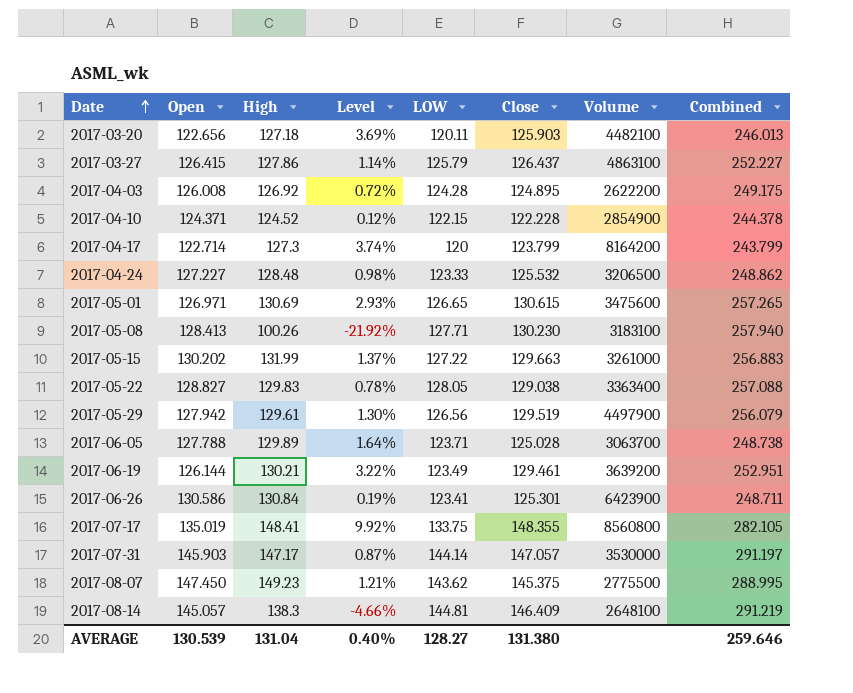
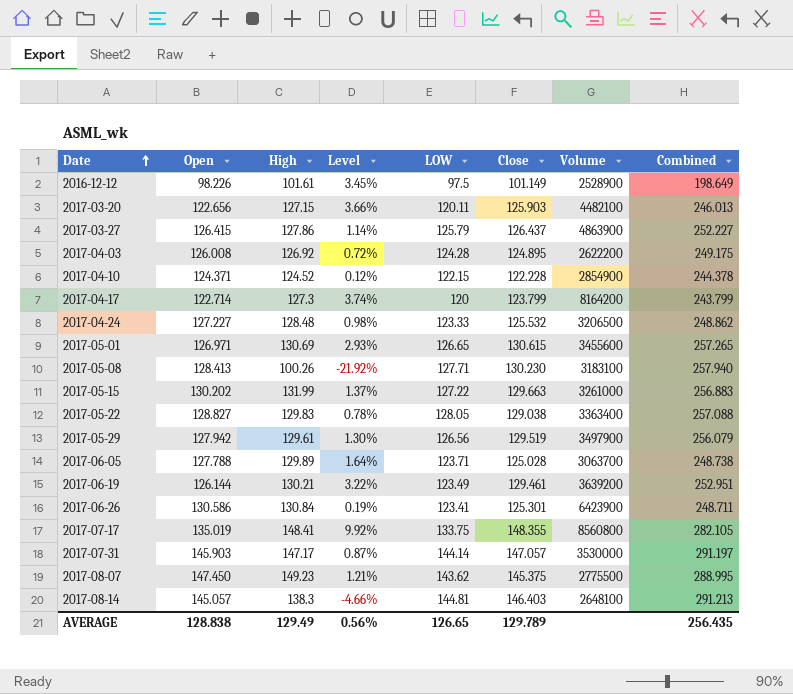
row 2016-12-12: none -> 98.226 | 101.61 | 3.45% | 97.5 | 101.149 | 2528900 | 198.649
2017-03-20 | High: 127.18 -> 127.15
2017-03-20 | Level: 3.69% -> 3.66%
2017-03-27 | Volume: 4863100 -> 4863900
2017-05-01 | Volume: 3475600 -> 3455600
2017-05-29 | Volume: 4497900 -> 3497900
2017-08-14 | Close: 146.409 -> 146.403
2017-08-14 | Combined: 291.219 -> 291.213
AVERAGE | Open: 130.539 -> 128.838
AVERAGE | High: 131.04 -> 129.49
AVERAGE | Level: 0.40% -> 0.56%
AVERAGE | LOW: 128.27 -> 126.65
AVERAGE | Close: 131.380 -> 129.789
AVERAGE | Combined: 259.646 -> 256.435

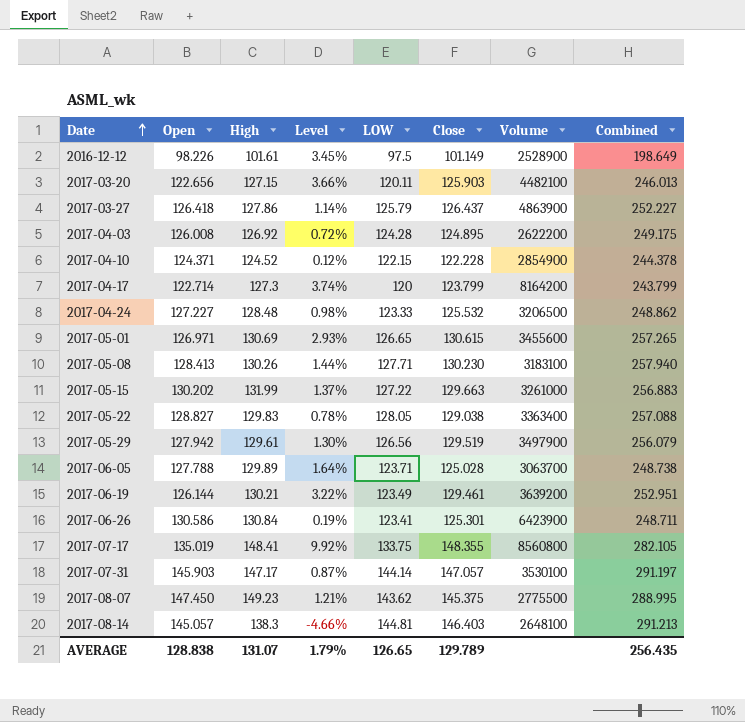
2017-03-27 | Open: 126.415 -> 126.418
2017-05-08 | High: 100.26 -> 130.26
2017-05-08 | Level: -21.92% -> 1.44%
2017-07-31 | Volume: 3530000 -> 3530100
AVERAGE | High: 129.49 -> 131.07
AVERAGE | Level: 0.56% -> 1.79%

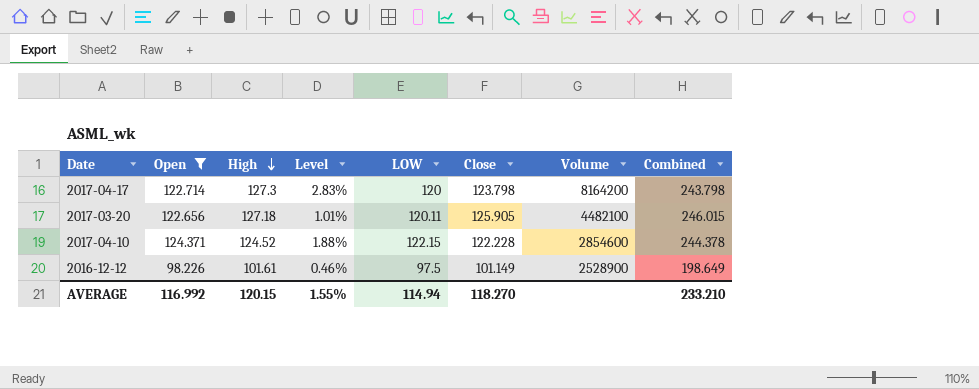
filter: none -> Open <= 124.371
row order: Date ascending -> High descending
column Level | formula: ([High] - [Open]) / [Open] -> ([High] - [Close]) / [Close]
2017-04-17 | Close: 123.799 -> 123.798
2017-04-17 | Combined: 243.799 -> 243.798
2017-03-20 | High: 127.15 -> 127.18
2017-03-20 | Close: 125.903 -> 125.905
2017-03-20 | Combined: 246.013 -> 246.015
2017-04-10 | Volume: 2854900 -> 2854600
AVERAGE | Open: 128.838 -> 116.992
AVERAGE | High: 131.07 -> 120.15
AVERAGE | Level: 1.79% -> 1.55%
AVERAGE | LOW: 126.65 -> 114.94
AVERAGE | Close: 129.789 -> 118.270
AVERAGE | Combined: 256.435 -> 233.210

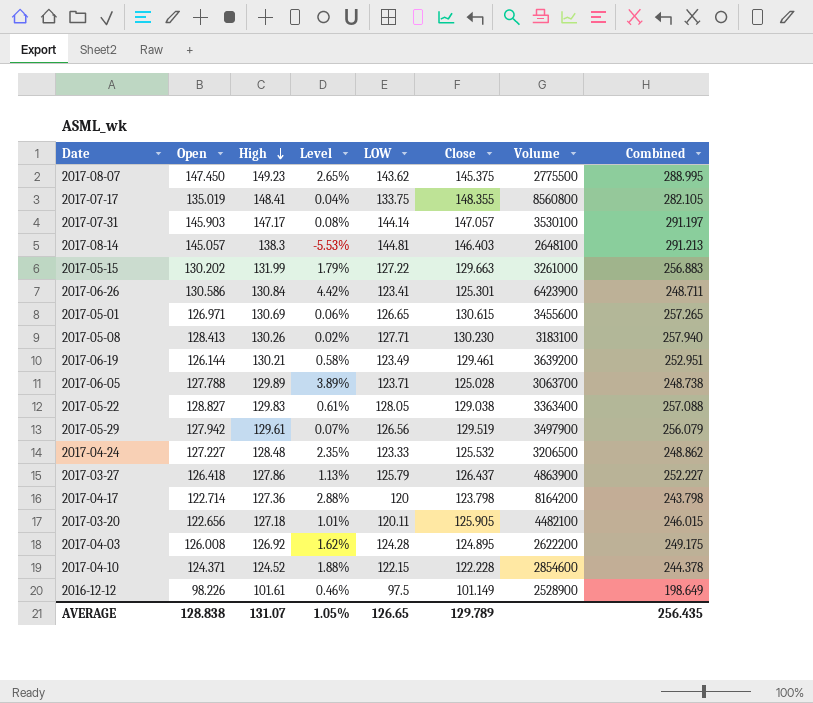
filter: Open <= 124.371 -> none
2017-04-17 | High: 127.3 -> 127.36
2017-04-17 | Level: 2.83% -> 2.88%
AVERAGE | Open: 116.992 -> 128.838
AVERAGE | High: 120.15 -> 131.07
AVERAGE | Level: 1.55% -> 1.05%
AVERAGE | LOW: 114.94 -> 126.65
AVERAGE | Close: 118.270 -> 129.789
AVERAGE | Combined: 233.210 -> 256.435

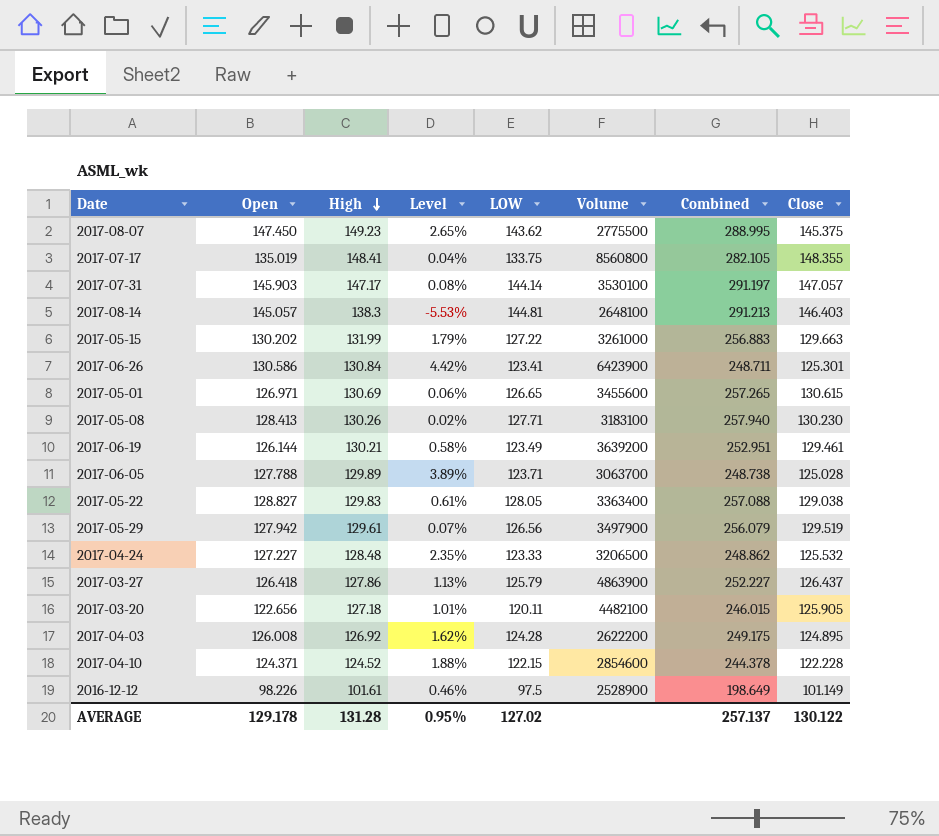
column Close | position: 6 -> 8
row 2017-04-17: 122.714 | 127.36 | 2.88% | 120 | 123.798 | 8164200 | 243.798 -> none
AVERAGE | Open: 128.838 -> 129.178
AVERAGE | High: 131.07 -> 131.28
AVERAGE | Level: 1.05% -> 0.95%
AVERAGE | LOW: 126.65 -> 127.02
AVERAGE | Combined: 256.435 -> 257.137
AVERAGE | Close: 129.789 -> 130.122

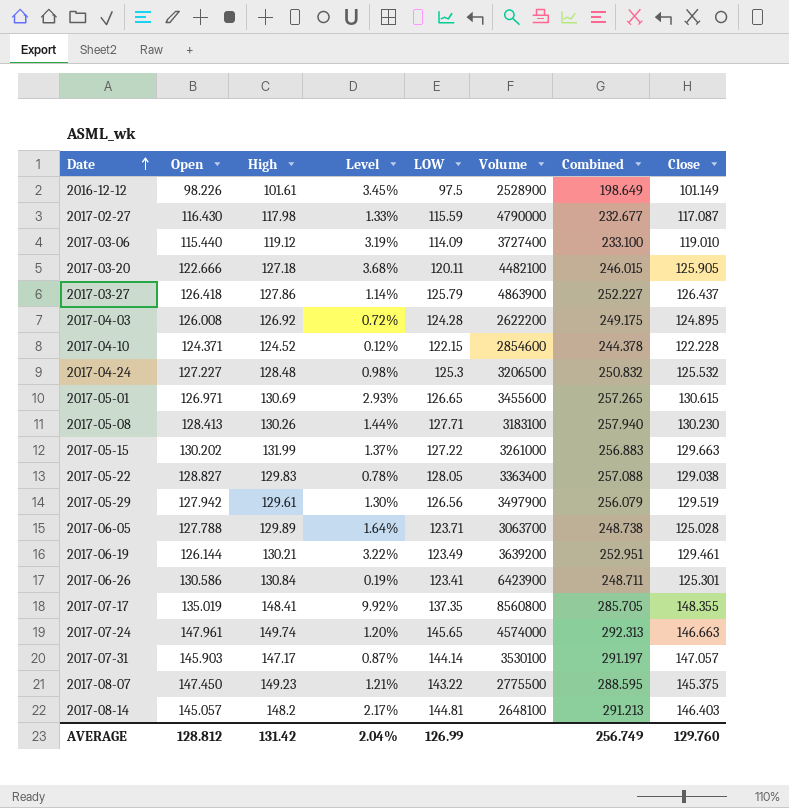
row order: High descending -> Date ascending
column Level | formula: ([High] - [Close]) / [Close] -> ([High] - [Open]) / [Open]
row 2017-02-27: none -> 116.430 | 117.98 | 1.33% | 115.59 | 4790000 | 232.677 | 117.087
row 2017-03-06: none -> 115.440 | 119.12 | 3.19% | 114.09 | 3727400 | 233.100 | 119.010
2017-03-20 | Open: 122.656 -> 122.666
2017-04-24 | LOW: 123.33 -> 125.3
2017-04-24 | Combined: 248.862 -> 250.832
2017-07-17 | LOW: 133.75 -> 137.35
2017-07-17 | Combined: 282.105 -> 285.705
row 2017-07-24: none -> 147.961 | 149.74 | 1.20% | 145.65 | 4574000 | 292.313 | 146.663
2017-08-07 | LOW: 143.62 -> 143.22
2017-08-07 | Combined: 288.995 -> 288.595
2017-08-14 | High: 138.3 -> 148.2
AVERAGE | Open: 129.178 -> 128.812
AVERAGE | High: 131.28 -> 131.42
AVERAGE | Level: 0.95% -> 2.04%
AVERAGE | LOW: 127.02 -> 126.99
AVERAGE | Combined: 257.137 -> 256.749
AVERAGE | Close: 130.122 -> 129.760

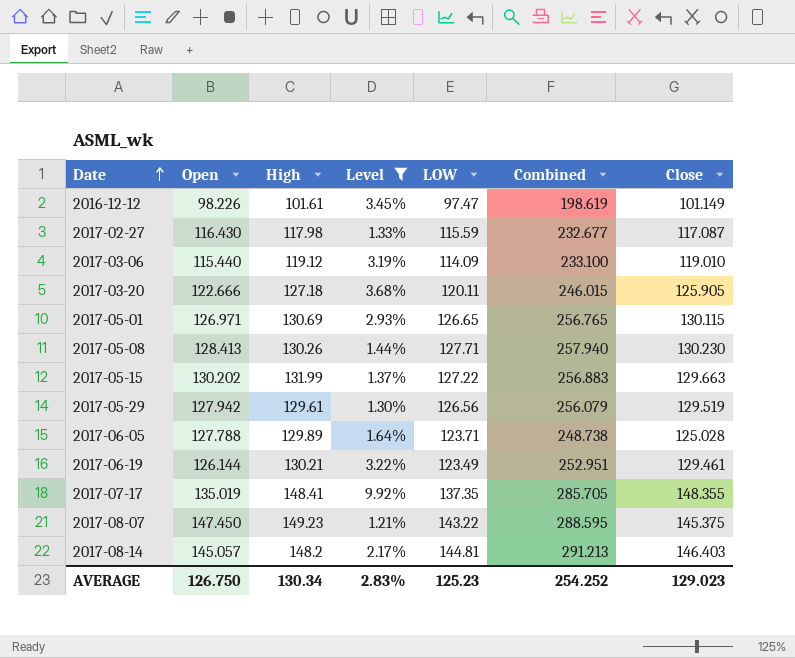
filter: none -> Level >= 1.21%
column Volume | position: 6 -> none
2016-12-12 | LOW: 97.5 -> 97.47
2016-12-12 | Combined: 198.649 -> 198.619
2017-05-01 | Combined: 257.265 -> 256.765
2017-05-01 | Close: 130.615 -> 130.115
AVERAGE | Open: 128.812 -> 126.750
AVERAGE | High: 131.42 -> 130.34
AVERAGE | Level: 2.04% -> 2.83%
AVERAGE | LOW: 126.99 -> 125.23
AVERAGE | Combined: 256.749 -> 254.252
AVERAGE | Close: 129.760 -> 129.023

